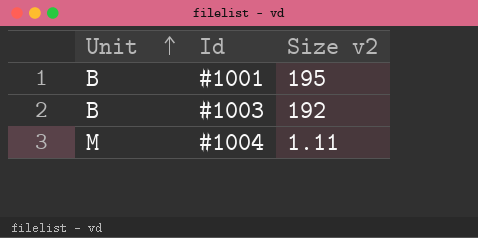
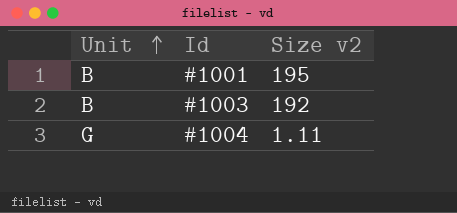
#1004 | Unit: M -> G

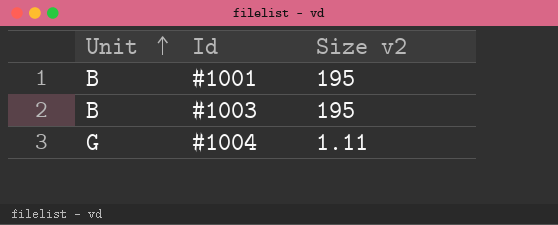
#1003 | Size v2: 192 -> 195

